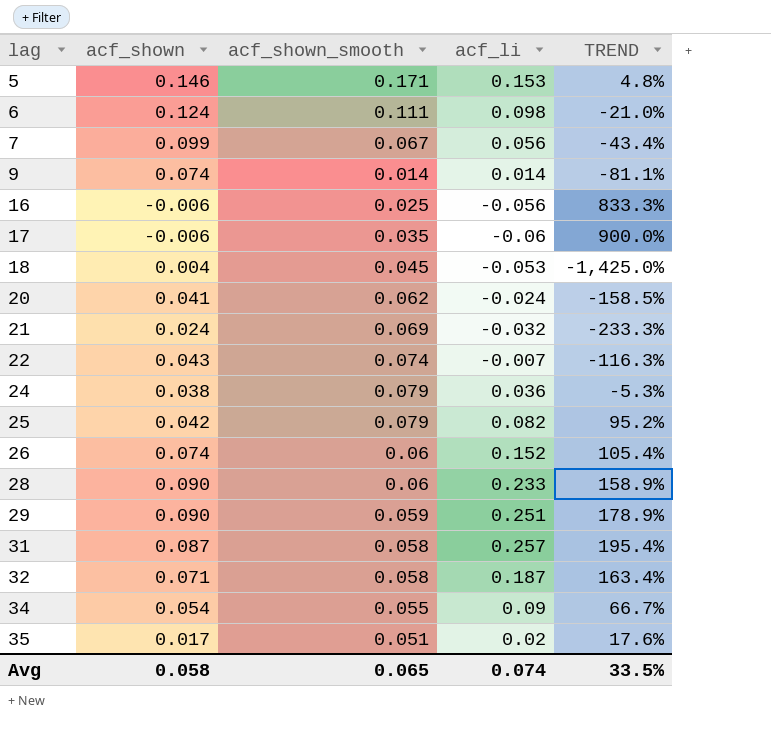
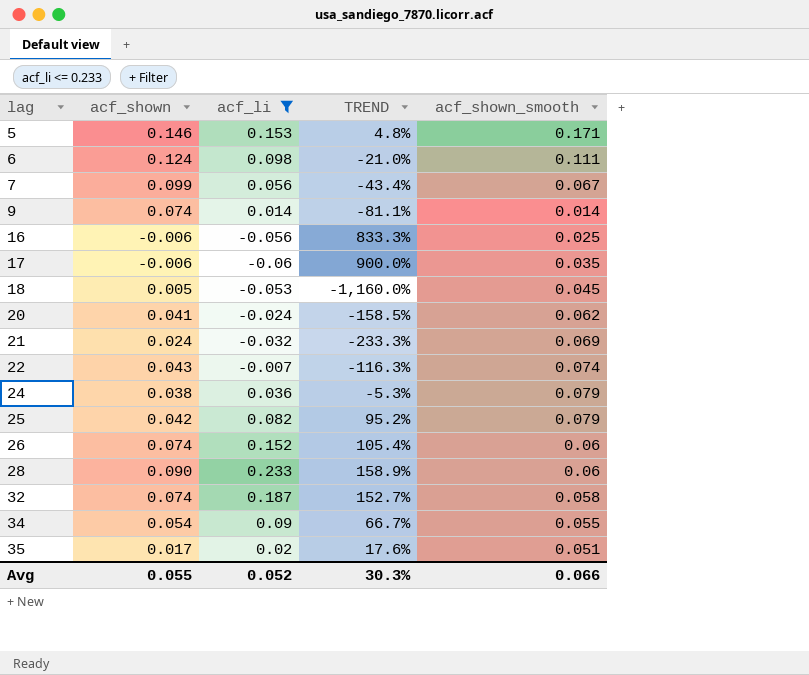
filter: none -> acf_li <= 0.233
column acf_shown_smooth | position: 3 -> 5
18 | acf_shown: 0.004 -> 0.005
18 | TREND: -1,425.0% -> -1,160.0%
32 | acf_shown: 0.071 -> 0.074
32 | TREND: 163.4% -> 152.7%
Avg | acf_shown: 0.058 -> 0.055
Avg | acf_li: 0.074 -> 0.052
Avg | TREND: 33.5% -> 30.3%
Avg | acf_shown_smooth: 0.065 -> 0.066

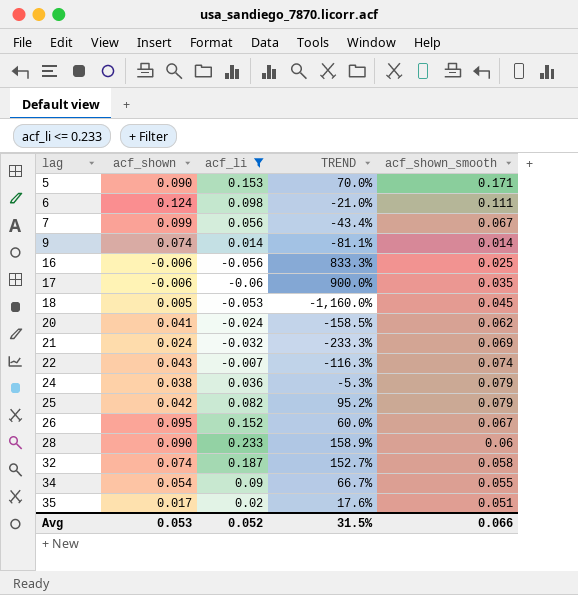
5 | acf_shown: 0.146 -> 0.090
5 | TREND: 4.8% -> 70.0%
26 | acf_shown: 0.074 -> 0.095
26 | TREND: 105.4% -> 60.0%
26 | acf_shown_smooth: 0.06 -> 0.067
Avg | acf_shown: 0.055 -> 0.053
Avg | TREND: 30.3% -> 31.5%

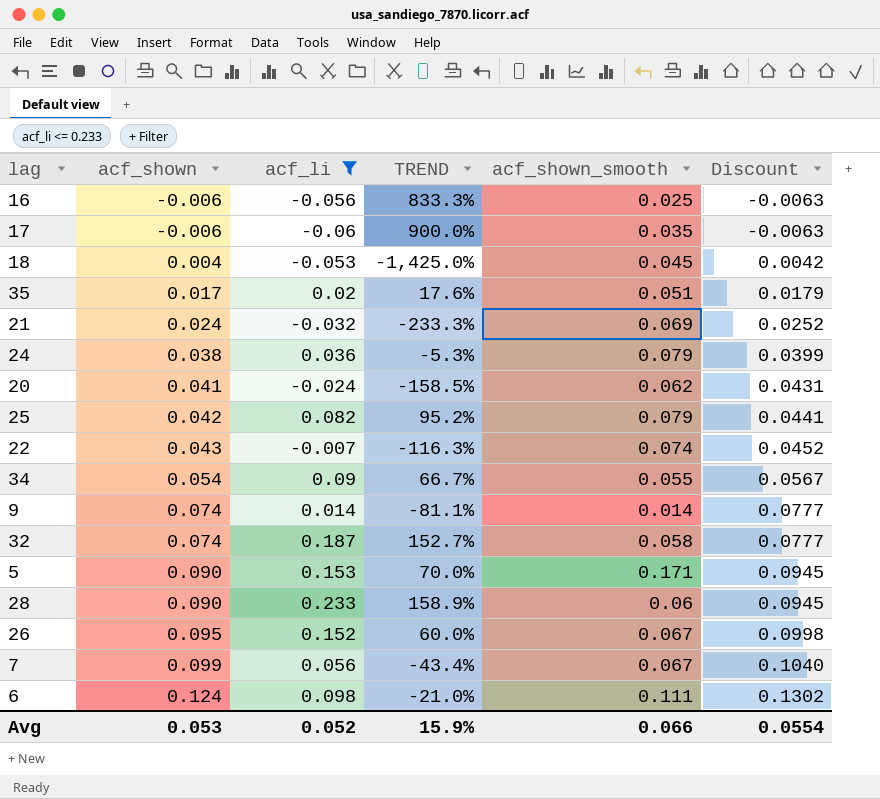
row order: lag ascending -> acf_shown ascending
column Discount | formula: none -> [acf_shown] * 1.05
18 | acf_shown: 0.005 -> 0.004
18 | TREND: -1,160.0% -> -1,425.0%
Avg | TREND: 31.5% -> 15.9%

